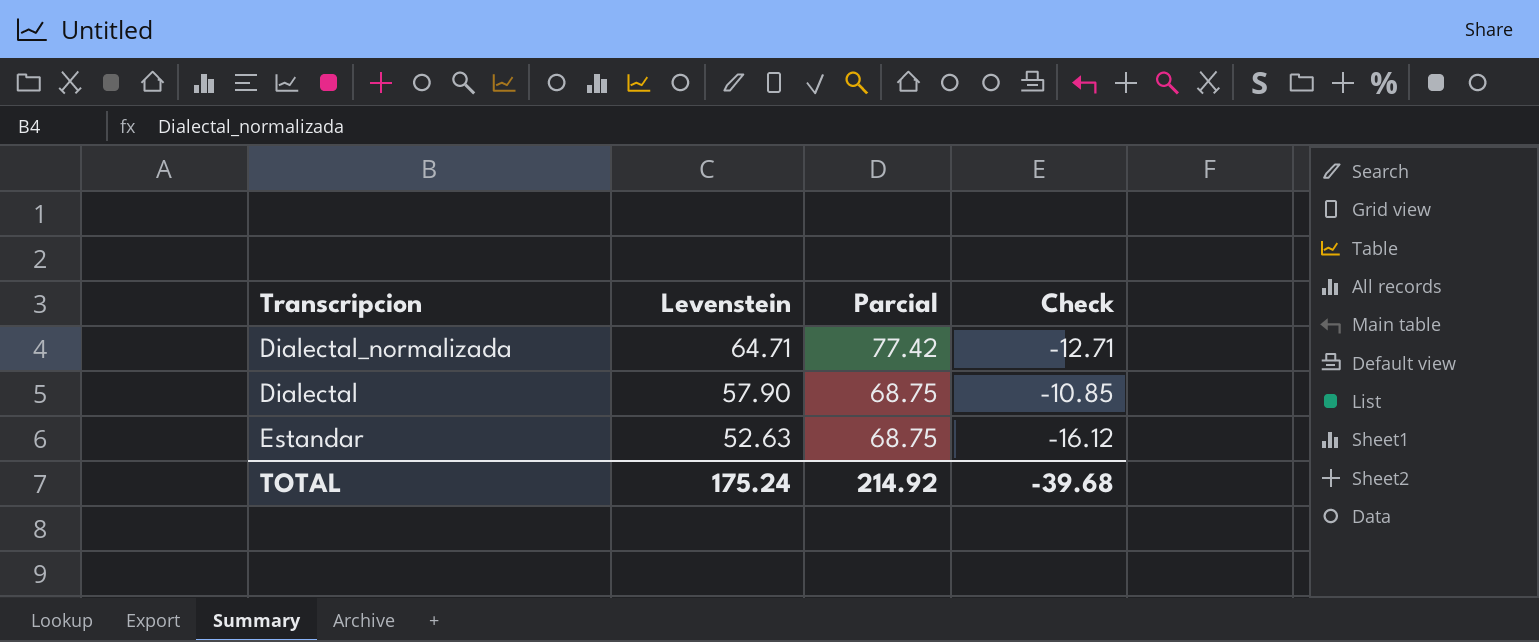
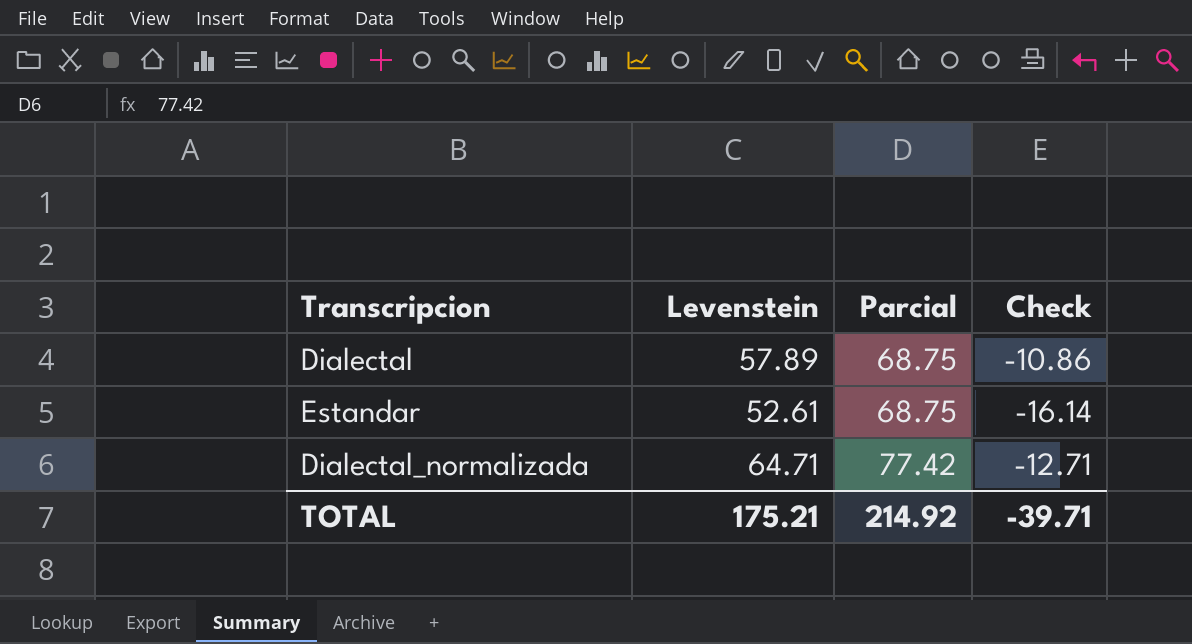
row order: Levenstein descending -> Parcial ascending
Dialectal | Levenstein: 57.90 -> 57.89
Dialectal | Check: -10.85 -> -10.86
Estandar | Levenstein: 52.63 -> 52.61
Estandar | Check: -16.12 -> -16.14
TOTAL | Levenstein: 175.24 -> 175.21
TOTAL | Check: -39.68 -> -39.71

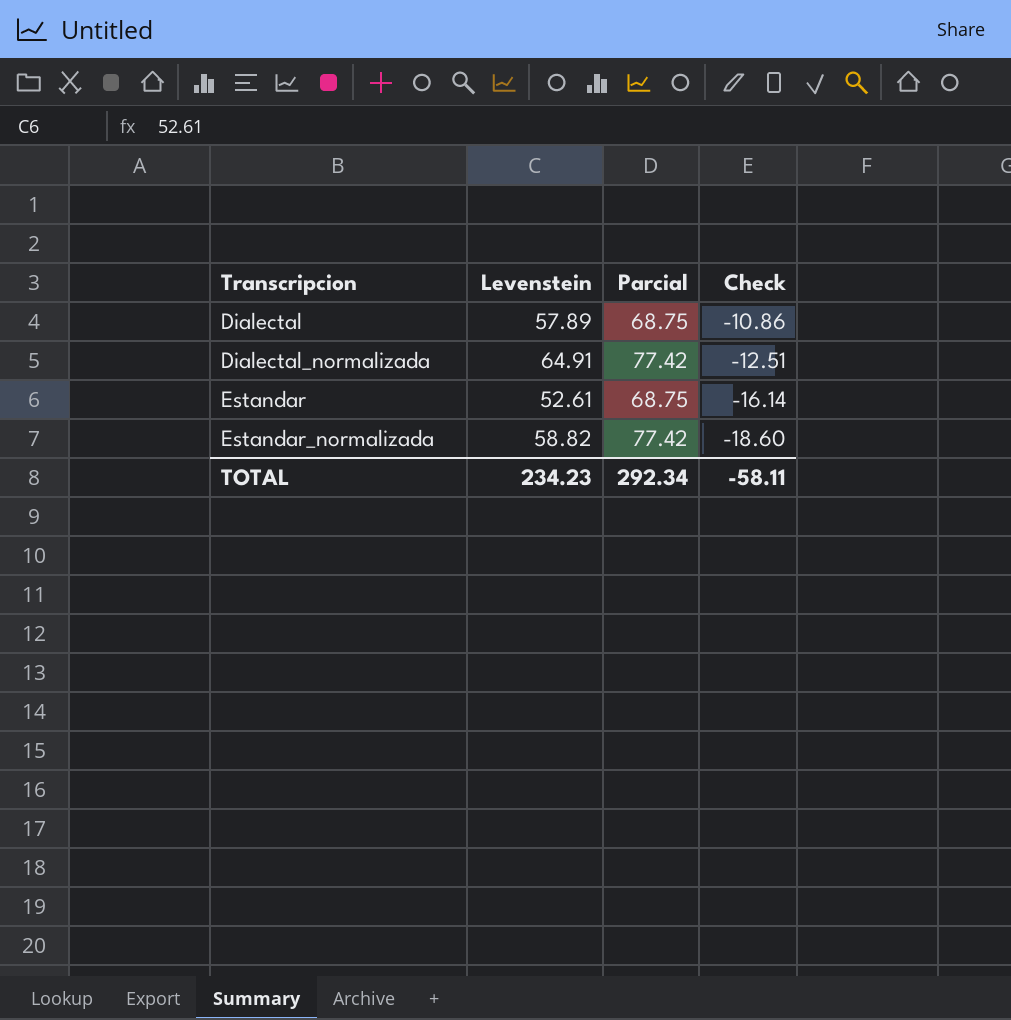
row order: Parcial ascending -> Transcripcion ascending
Dialectal_normalizada | Levenstein: 64.71 -> 64.91
Dialectal_normalizada | Check: -12.71 -> -12.51
row Estandar_normalizada: none -> 58.82 | 77.42 | -18.60
TOTAL | Levenstein: 175.21 -> 234.23
TOTAL | Parcial: 214.92 -> 292.34
TOTAL | Check: -39.71 -> -58.11

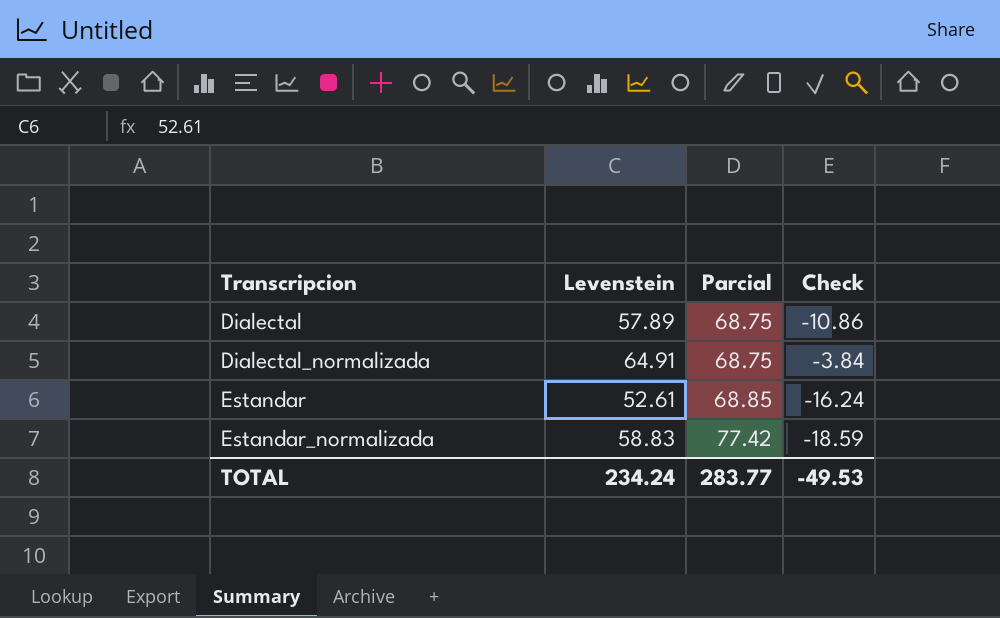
Dialectal_normalizada | Parcial: 77.42 -> 68.75
Dialectal_normalizada | Check: -12.51 -> -3.84
Estandar | Parcial: 68.75 -> 68.85
Estandar | Check: -16.14 -> -16.24
Estandar_normalizada | Levenstein: 58.82 -> 58.83
Estandar_normalizada | Check: -18.60 -> -18.59
TOTAL | Levenstein: 234.23 -> 234.24
TOTAL | Parcial: 292.34 -> 283.77
TOTAL | Check: -58.11 -> -49.53

